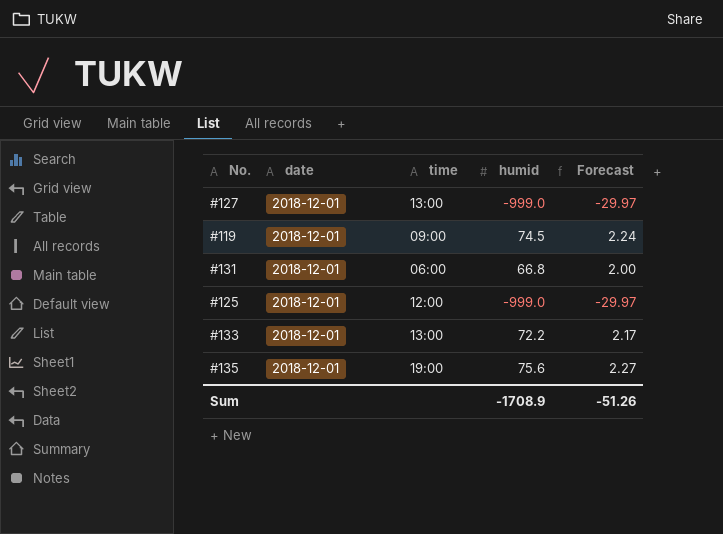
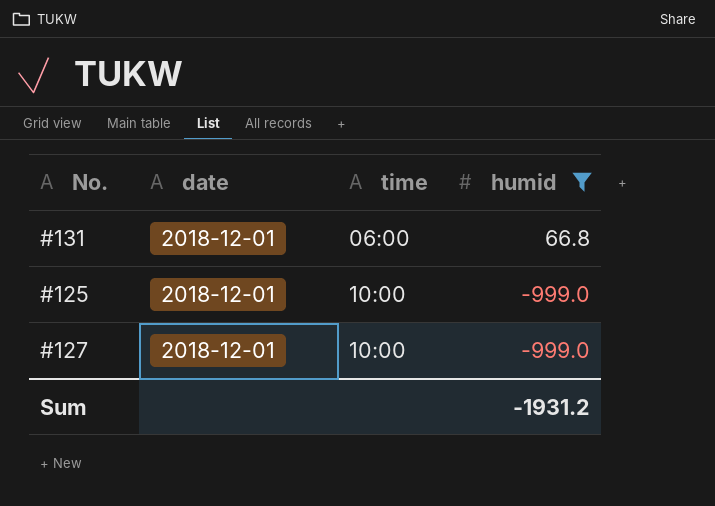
filter: none -> humid <= 66.8
row order: none -> time ascending
column Forecast | formula: [humid] * 0.03 -> none
#125 | time: 12:00 -> 10:00
#127 | time: 13:00 -> 10:00
Sum | humid: -1708.9 -> -1931.2

